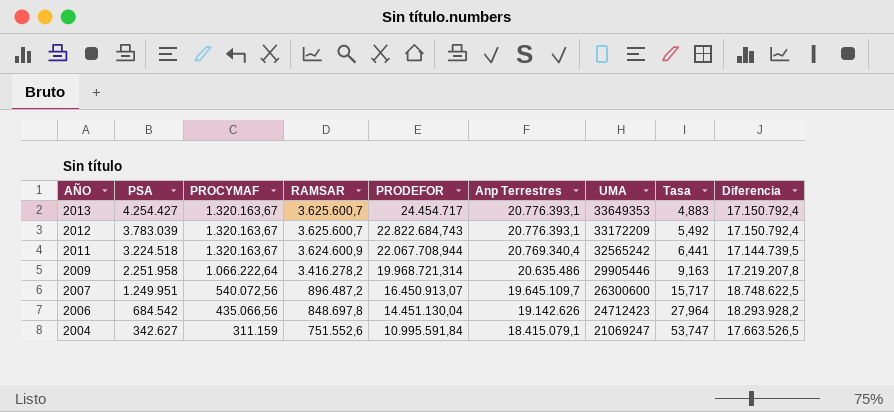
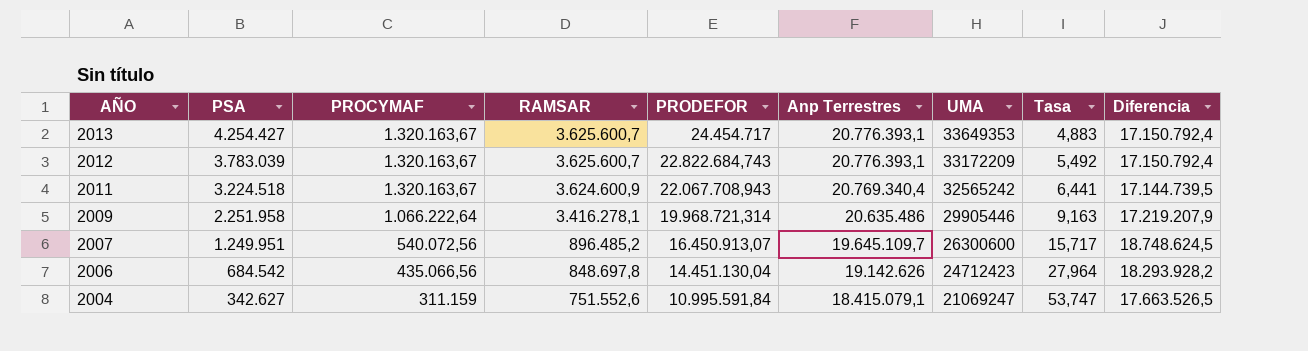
2011 | PRODEFOR: 22.067.708,944 -> 22.067.708,943
2009 | RAMSAR: 3.416.278,2 -> 3.416.278,1
2009 | Diferencia: 17.219.207,8 -> 17.219.207,9
2007 | RAMSAR: 896.487,2 -> 896.485,2
2007 | Diferencia: 18.748.622,5 -> 18.748.624,5

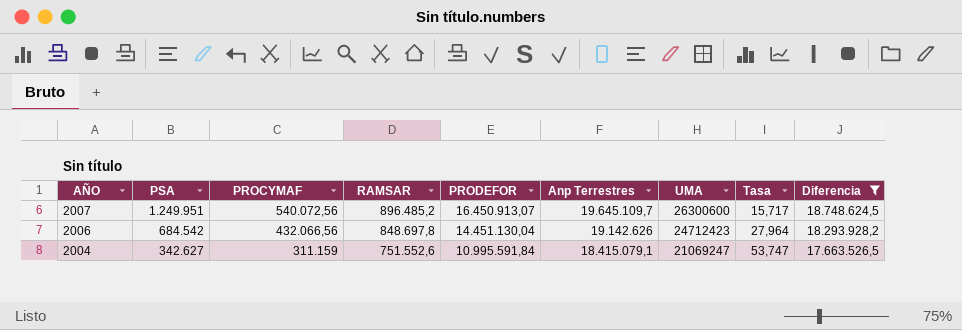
filter: none -> Diferencia >= 17.663.526,5
2006 | PROCYMAF: 435.066,56 -> 432.066,56

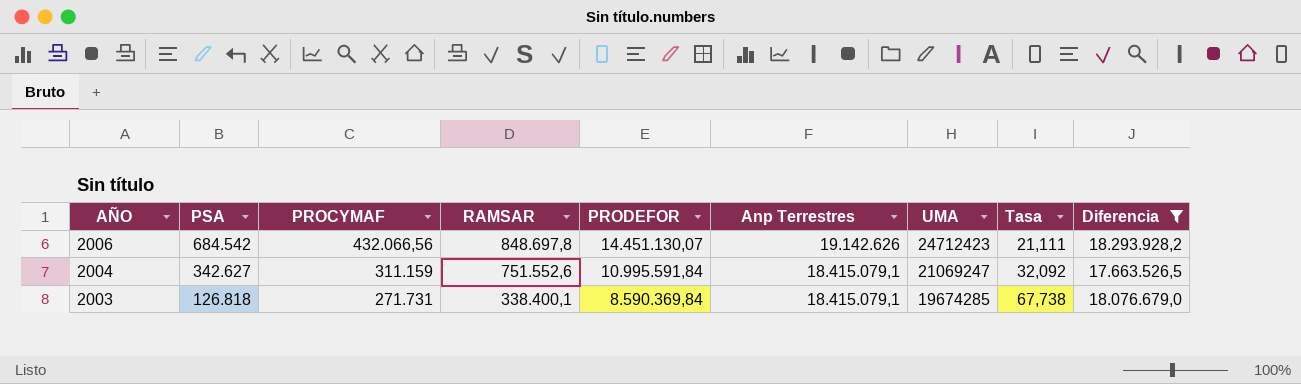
column Tasa | formula: [Anp Terrestres] / [PSA] -> [PRODEFOR] / [PSA]
row 2007: 1.249.951 | 540.072,56 | 896.485,2 | 16.450.913,07 | 19.645.109,7 | 26300600 | 15,717 | 18.748.624,5 -> none
2006 | PRODEFOR: 14.451.130,04 -> 14.451.130,07
row 2003: none -> 126.818 | 271.731 | 338.400,1 | 8.590.369,84 | 18.415.079,1 | 19674285 | 67,738 | 18.076.679,0

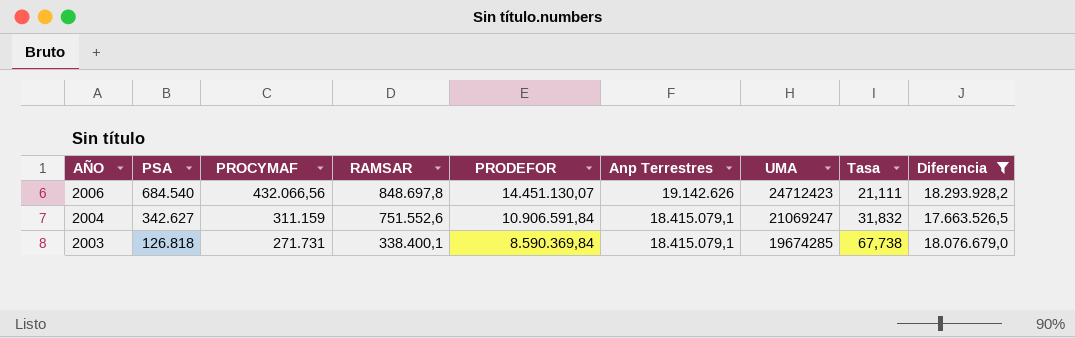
2006 | PSA: 684.542 -> 684.540
2004 | PRODEFOR: 10.995.591,84 -> 10.906.591,84
2004 | Tasa: 32,092 -> 31,832

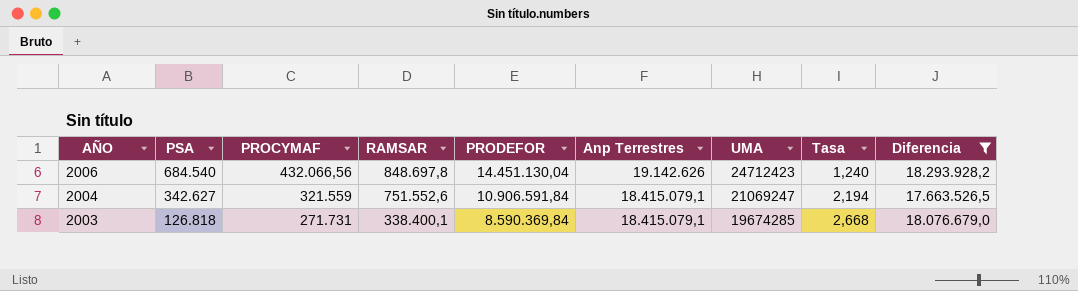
column Tasa | formula: [PRODEFOR] / [PSA] -> [RAMSAR] / [PSA]
2006 | PRODEFOR: 14.451.130,07 -> 14.451.130,04
2004 | PROCYMAF: 311.159 -> 321.559

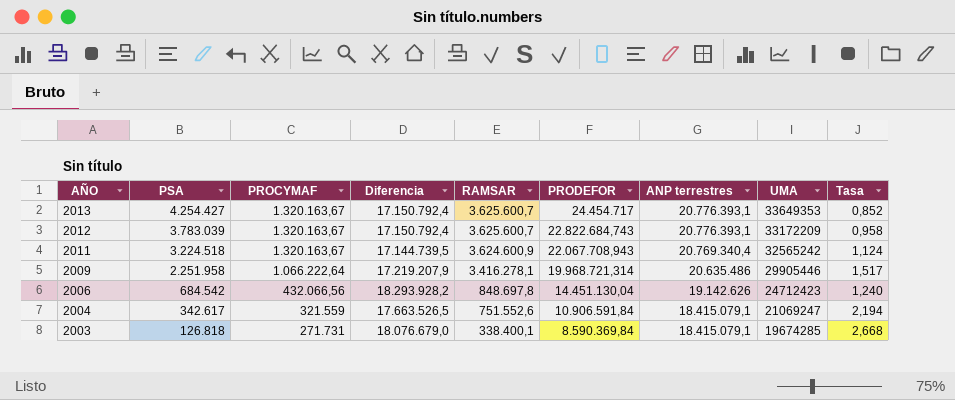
filter: Diferencia >= 17.663.526,5 -> none
column Diferencia | position: 9 -> 4
column name: Anp Terrestres -> ANP terrestres
2006 | PSA: 684.540 -> 684.542
2004 | PSA: 342.627 -> 342.617

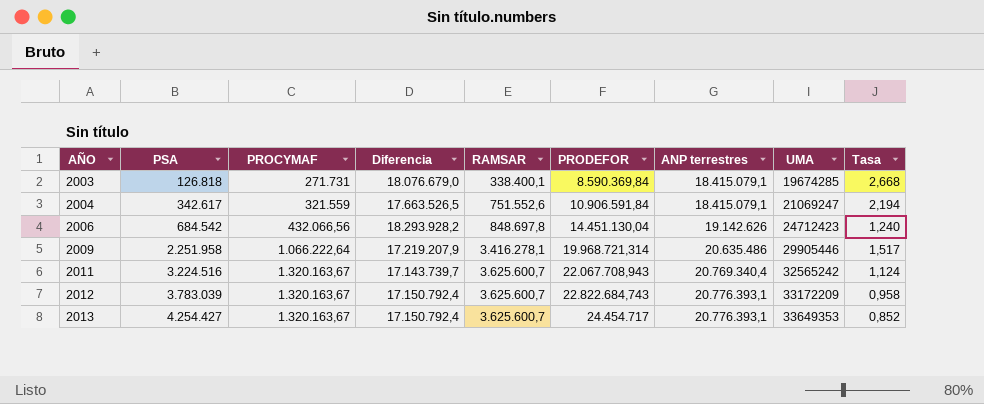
row order: AÑO descending -> AÑO ascending
2011 | PSA: 3.224.518 -> 3.224.516
2011 | Diferencia: 17.144.739,5 -> 17.143.739,7
2011 | RAMSAR: 3.624.600,9 -> 3.625.600,7

